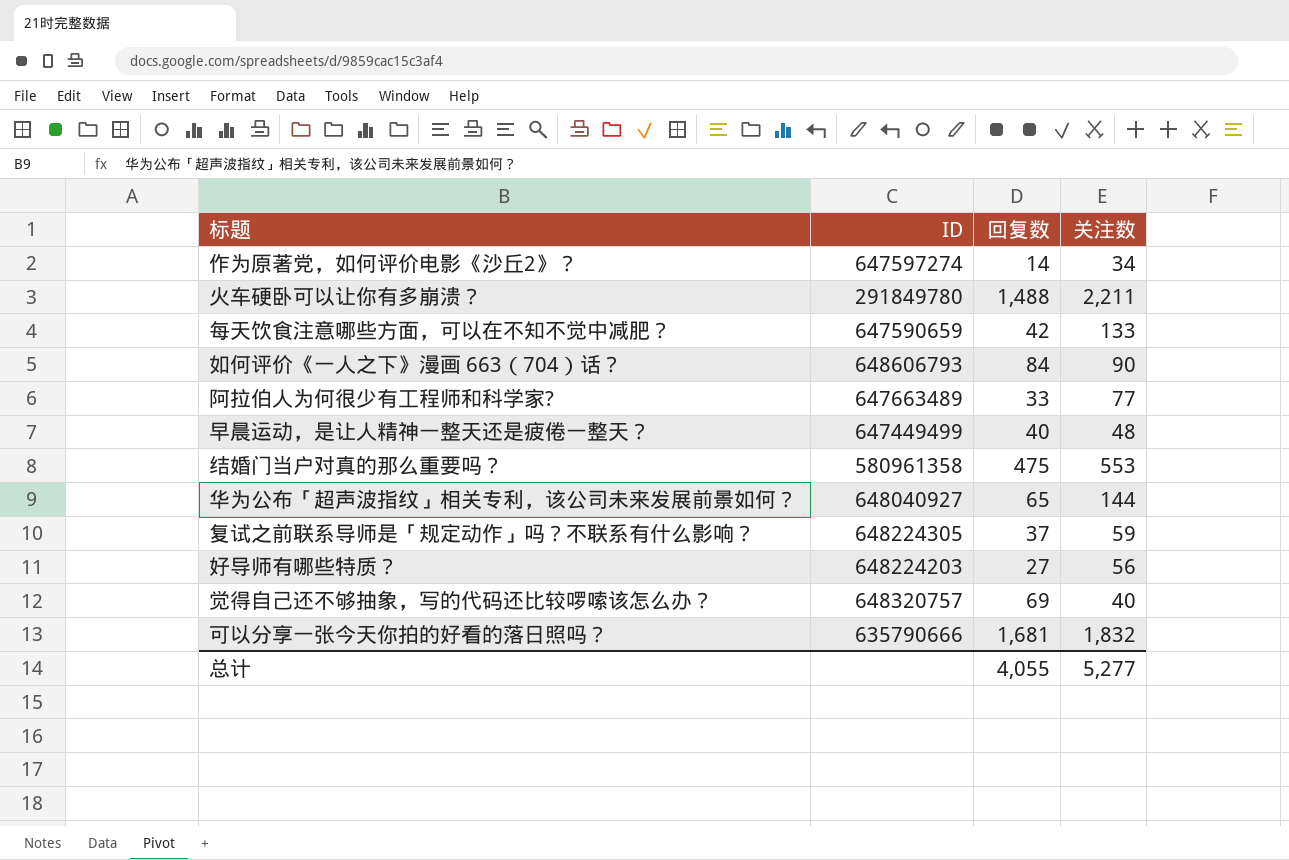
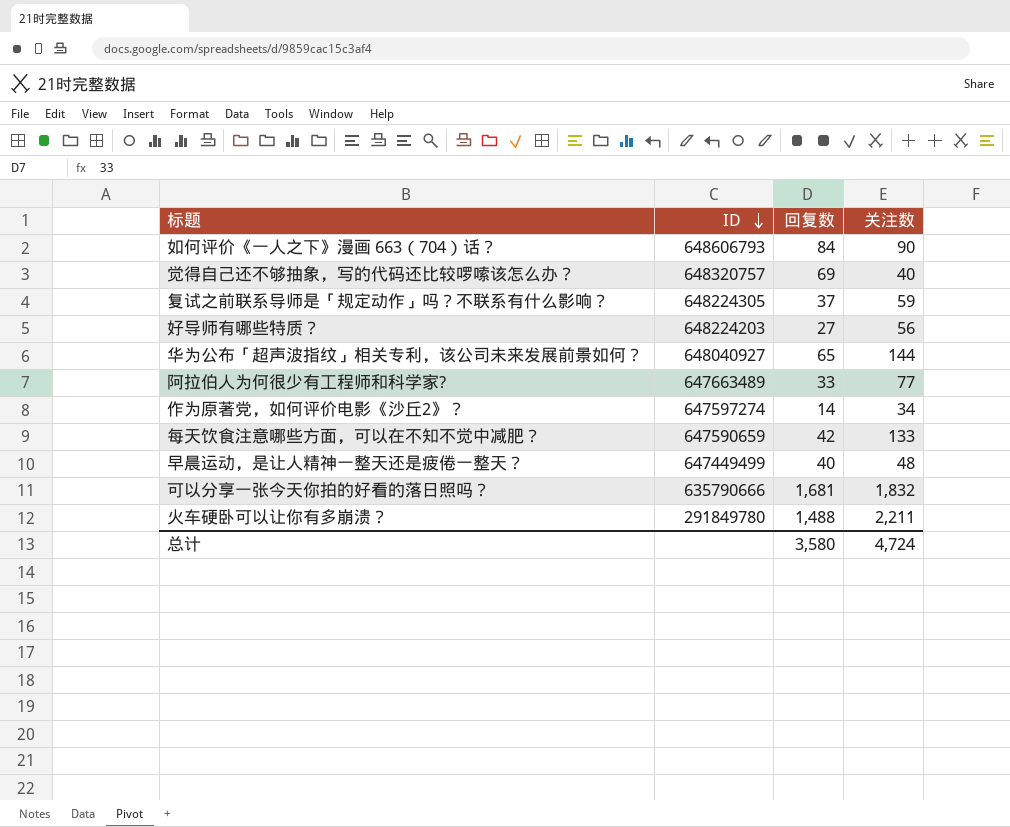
row order: none -> ID descending
row 结婚门当户对真的那么重要吗？: 580961358 | 475 | 553 -> none
总计 | 回复数: 4,055 -> 3,580
总计 | 关注数: 5,277 -> 4,724

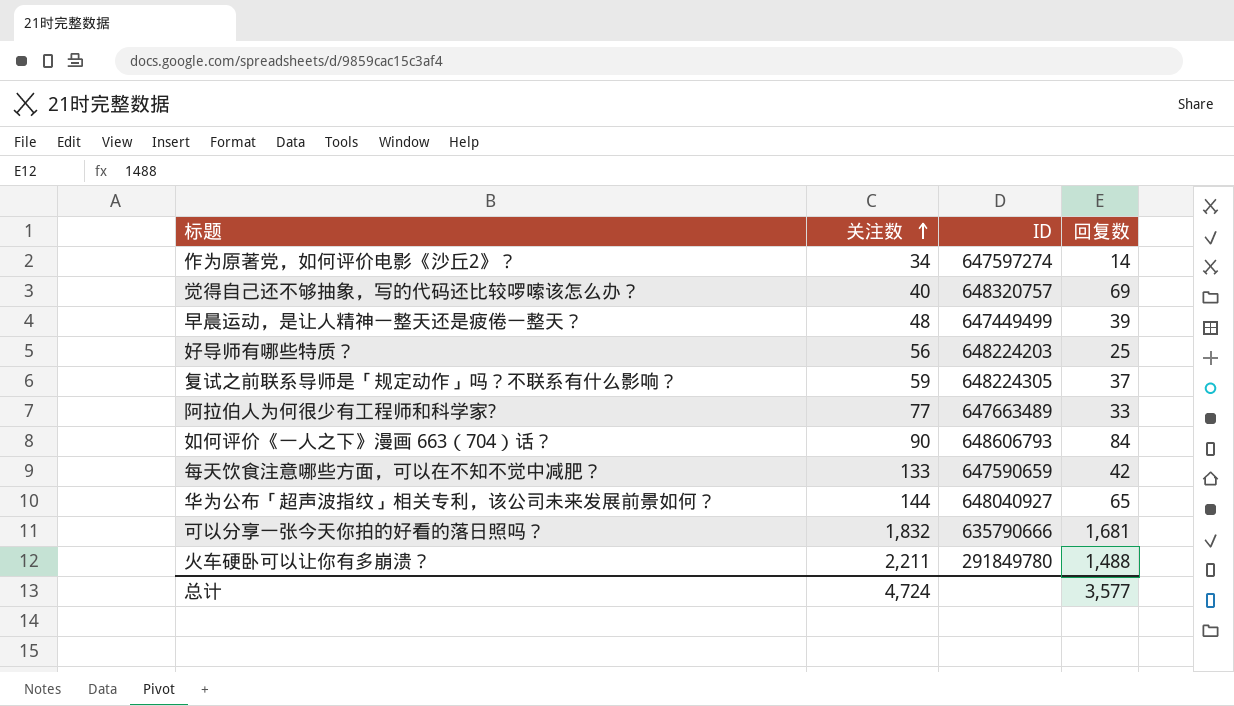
row order: ID descending -> 关注数 ascending
column 关注数 | position: 4 -> 2
早晨运动，是让人精神一整天还是疲倦一整天？ | 回复数: 40 -> 39
好导师有哪些特质？ | 回复数: 27 -> 25
总计 | 回复数: 3,580 -> 3,577

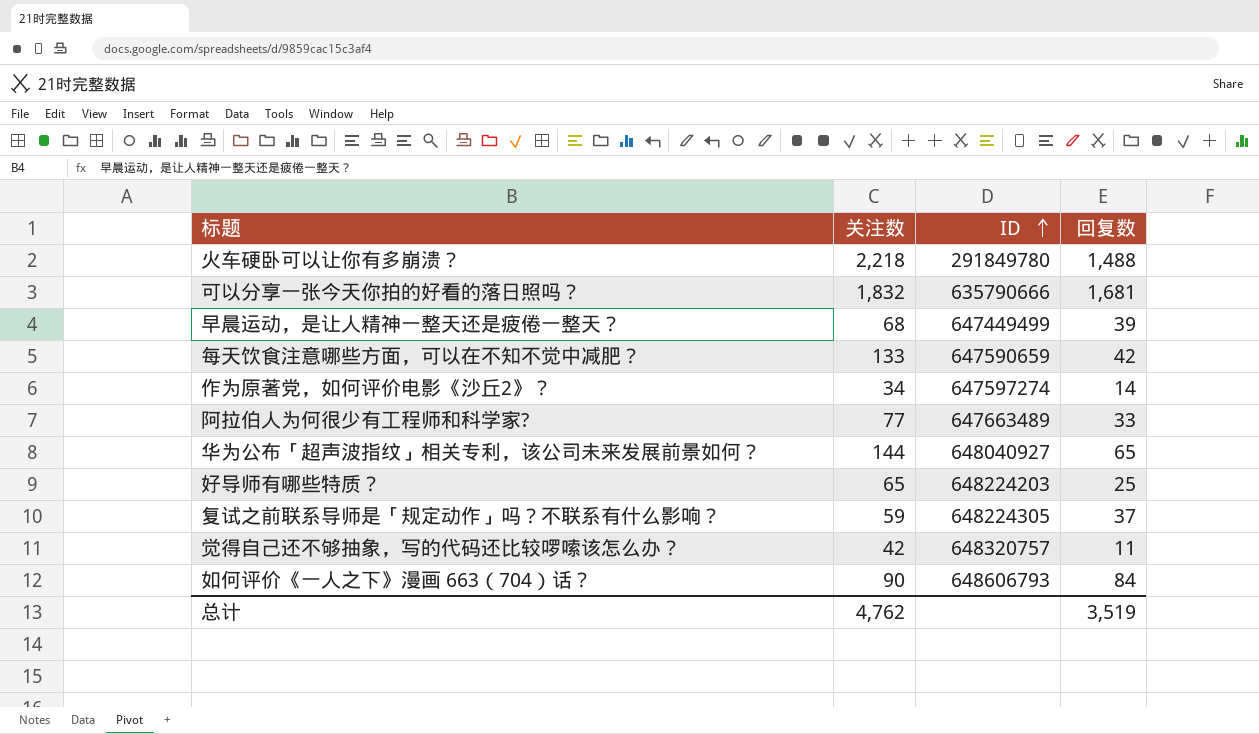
row order: 关注数 ascending -> ID ascending
火车硬卧可以让你有多崩溃？ | 关注数: 2,211 -> 2,218
早晨运动，是让人精神一整天还是疲倦一整天？ | 关注数: 48 -> 68
好导师有哪些特质？ | 关注数: 56 -> 65
觉得自己还不够抽象，写的代码还比较啰嗦该怎么办？ | 关注数: 40 -> 42
觉得自己还不够抽象，写的代码还比较啰嗦该怎么办？ | 回复数: 69 -> 11
总计 | 关注数: 4,724 -> 4,762
总计 | 回复数: 3,577 -> 3,519

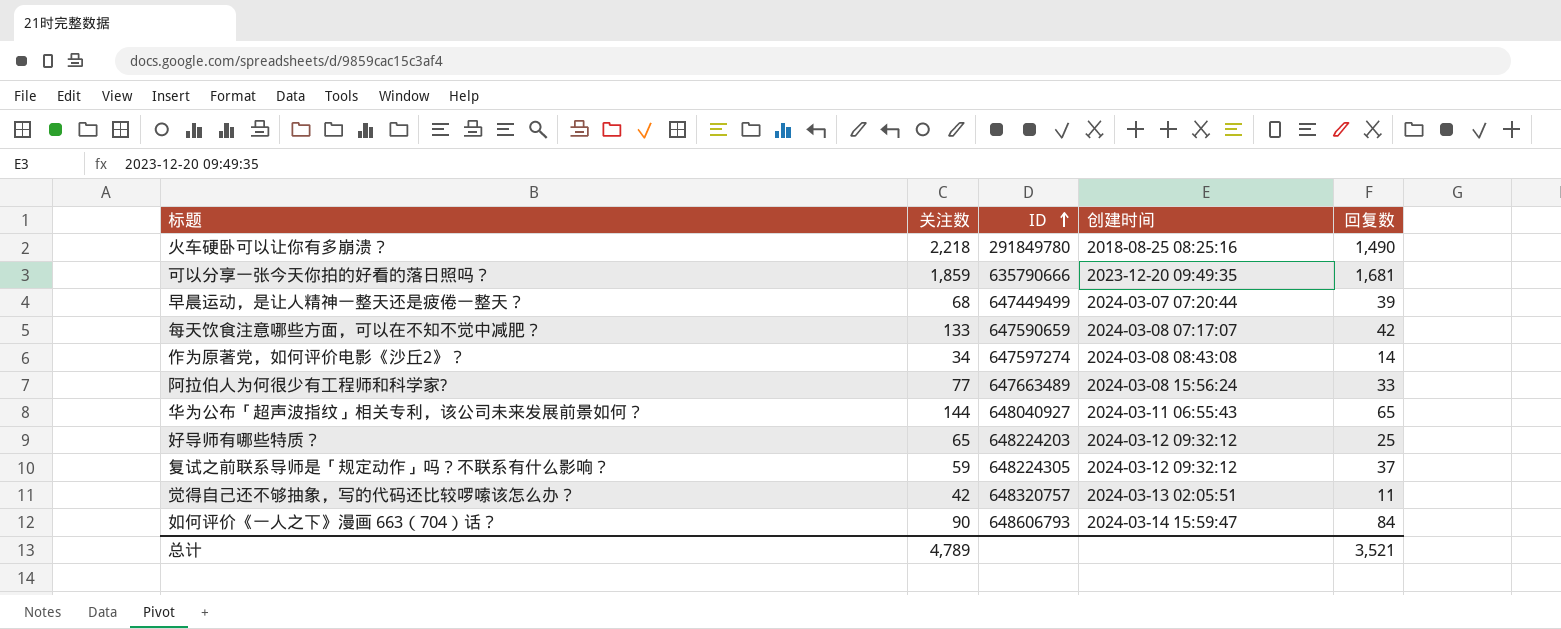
column 创建时间 | position: none -> 4
火车硬卧可以让你有多崩溃？ | 回复数: 1,488 -> 1,490
可以分享一张今天你拍的好看的落日照吗？ | 关注数: 1,832 -> 1,859
总计 | 关注数: 4,762 -> 4,789
总计 | 回复数: 3,519 -> 3,521

